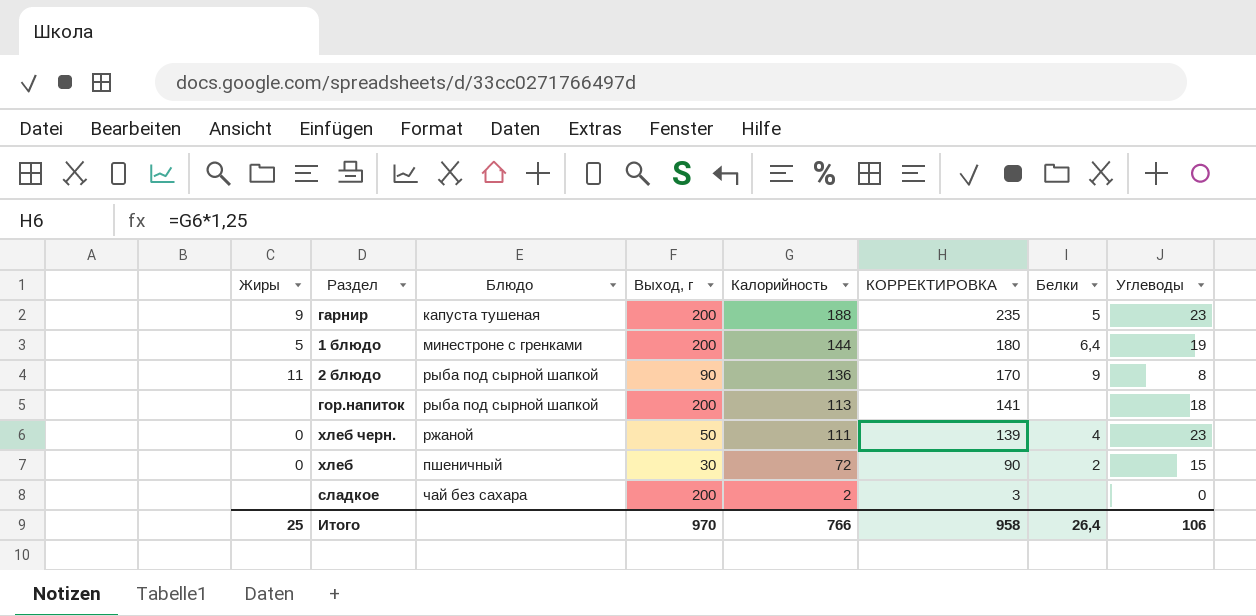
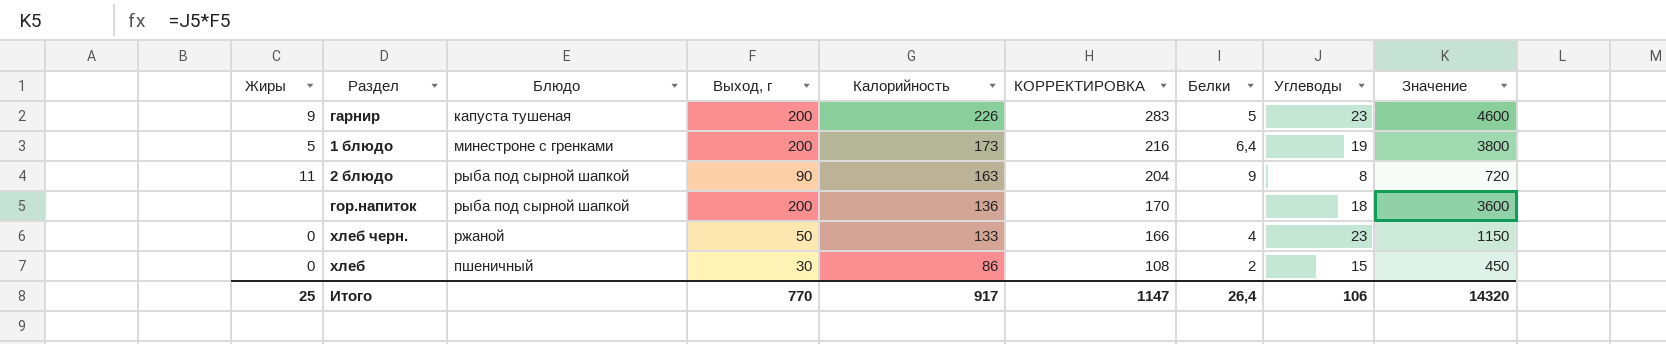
column Значение | formula: none -> [Выход, г] * [Углеводы]
row сладкое: none | чай без сахара | 200 | 2 | 3 | none | 0 -> none
гарнир | Калорийность: 188 -> 226
гарнир | КОРРЕКТИРОВКА: 235 -> 283
1 блюдо | Калорийность: 144 -> 173
1 блюдо | КОРРЕКТИРОВКА: 180 -> 216
2 блюдо | Калорийность: 136 -> 163
2 блюдо | КОРРЕКТИРОВКА: 170 -> 204
гор.напиток | Калорийность: 113 -> 136
гор.напиток | КОРРЕКТИРОВКА: 141 -> 170
хлеб черн. | Калорийность: 111 -> 133
хлеб черн. | КОРРЕКТИРОВКА: 139 -> 166
хлеб | Калорийность: 72 -> 86
хлеб | КОРРЕКТИРОВКА: 90 -> 108
Итого | Выход, г: 970 -> 770
Итого | Калорийность: 766 -> 917
Итого | КОРРЕКТИРОВКА: 958 -> 1147

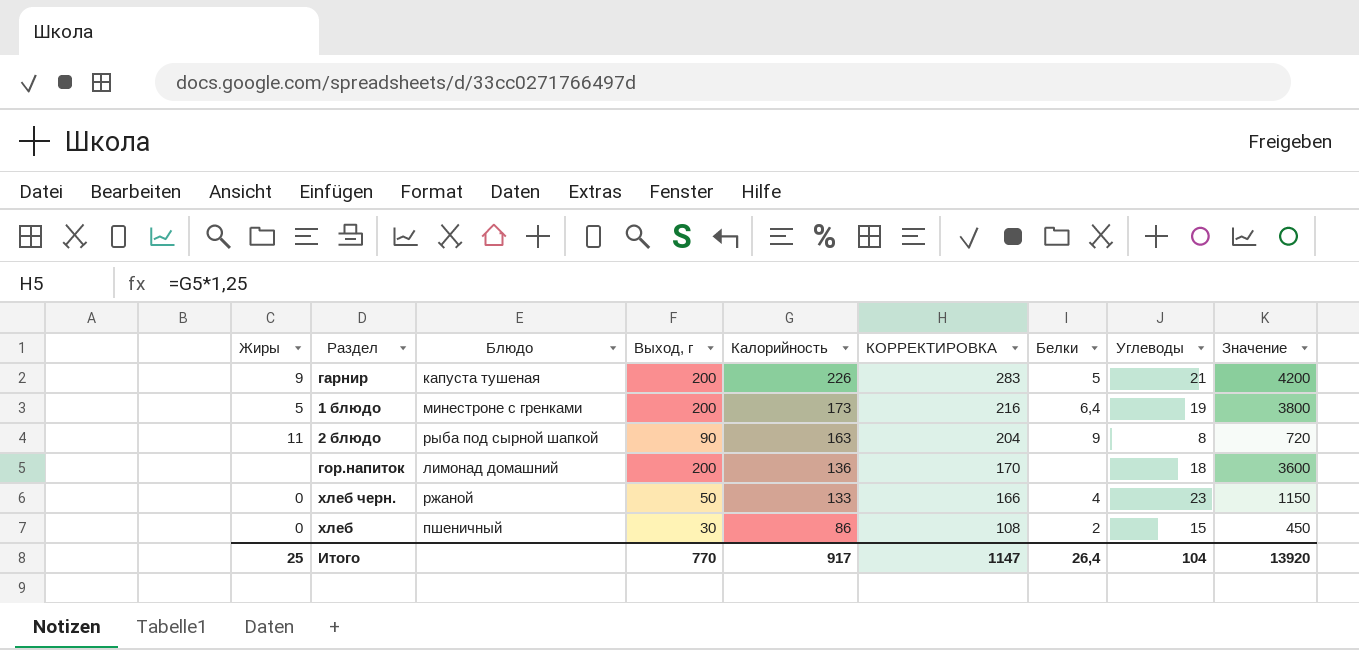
гарнир | Углеводы: 23 -> 21
гарнир | Значение: 4600 -> 4200
гор.напиток | Блюдо: рыба под сырной шапкой -> лимонад домашний
Итого | Углеводы: 106 -> 104
Итого | Значение: 14320 -> 13920

